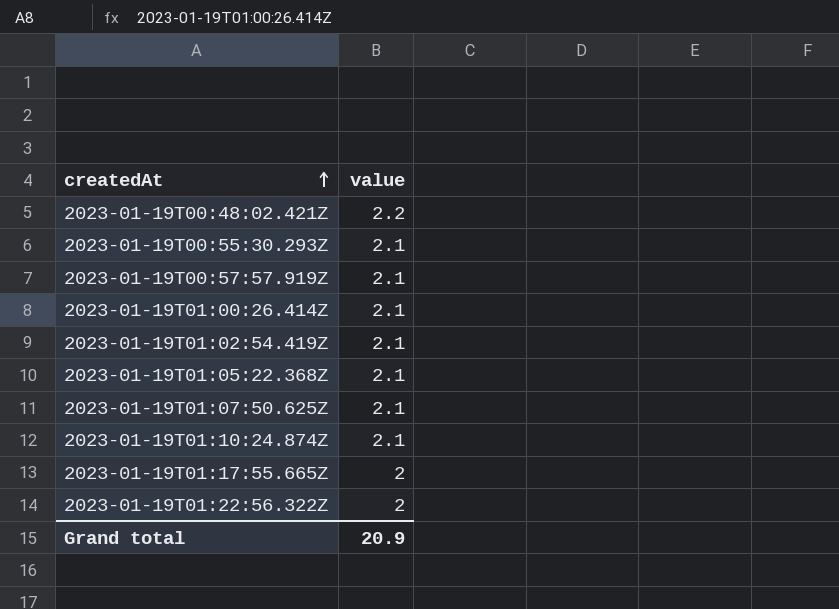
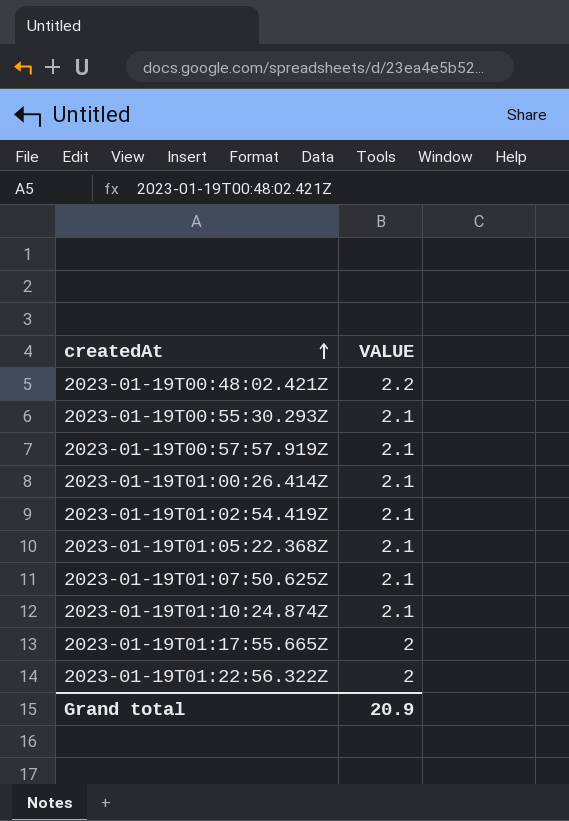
column name: value -> VALUE

